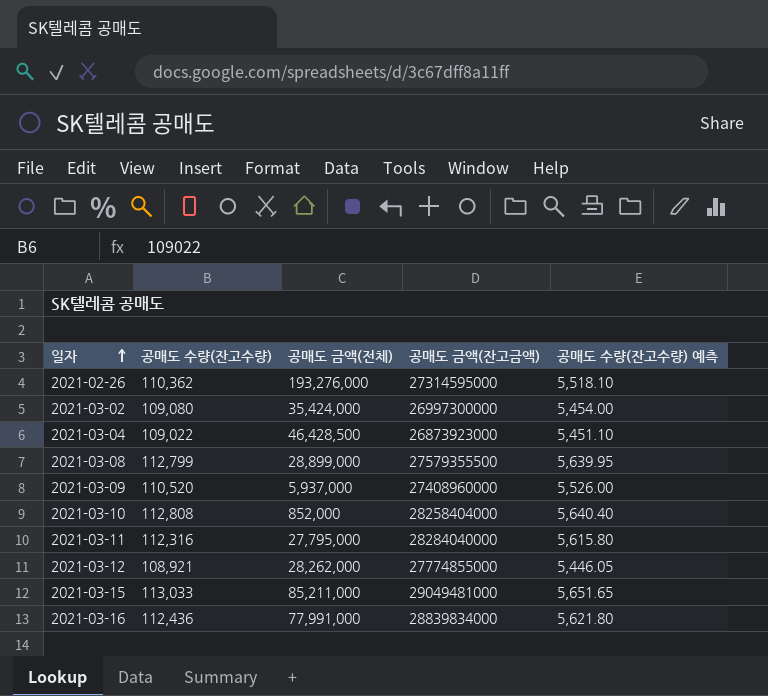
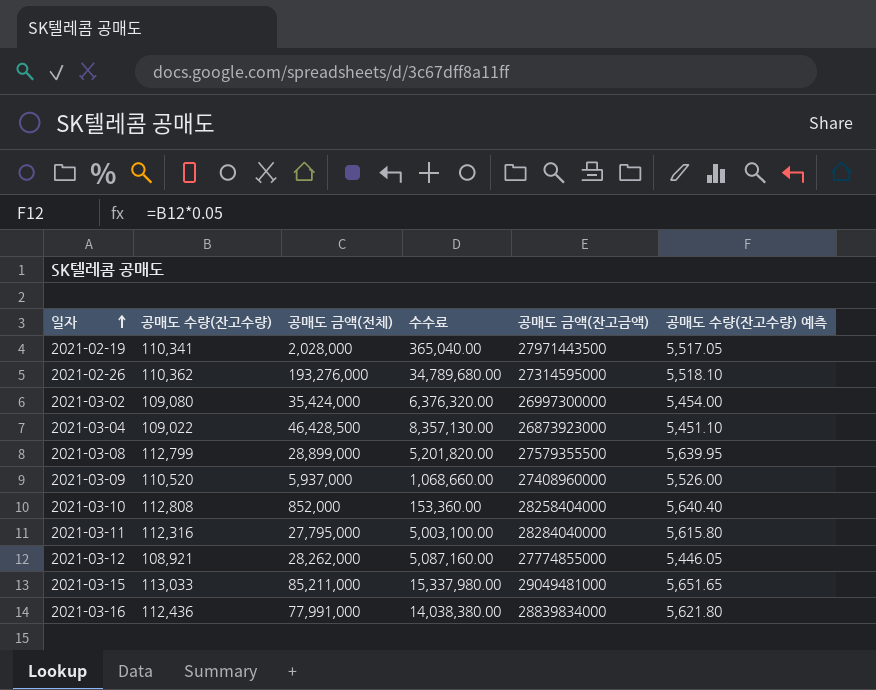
column 수수료 | formula: none -> [공매도 금액(전체)] * 0.18
row 2021-02-19: none -> 110,341 | 2,028,000 | 365,040.00 | 27971443500 | 5,517.05

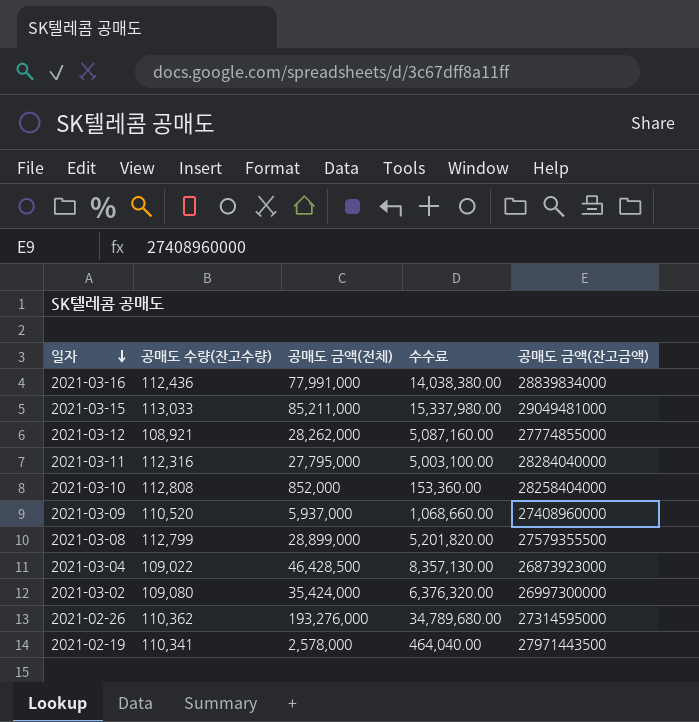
row order: 일자 ascending -> 일자 descending
column 공매도 수량(잔고수량) 예측 | formula: [공매도 수량(잔고수량)] * 0.05 -> none
2021-02-19 | 공매도 금액(전체): 2,028,000 -> 2,578,000
2021-02-19 | 수수료: 365,040.00 -> 464,040.00

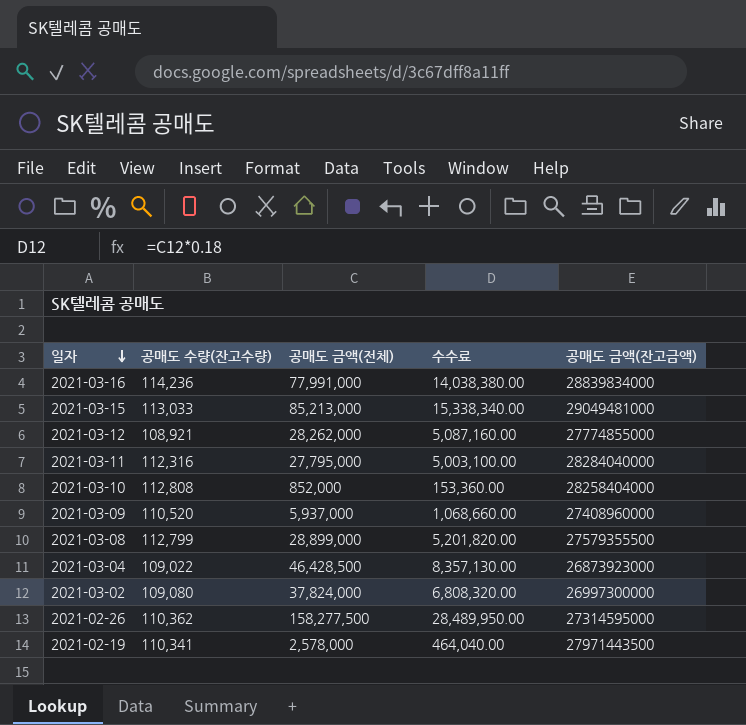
2021-03-16 | 공매도 수량(잔고수량): 112,436 -> 114,236
2021-03-15 | 공매도 금액(전체): 85,211,000 -> 85,213,000
2021-03-15 | 수수료: 15,337,980.00 -> 15,338,340.00
2021-03-02 | 공매도 금액(전체): 35,424,000 -> 37,824,000
2021-03-02 | 수수료: 6,376,320.00 -> 6,808,320.00
2021-02-26 | 공매도 금액(전체): 193,276,000 -> 158,277,500
2021-02-26 | 수수료: 34,789,680.00 -> 28,489,950.00

